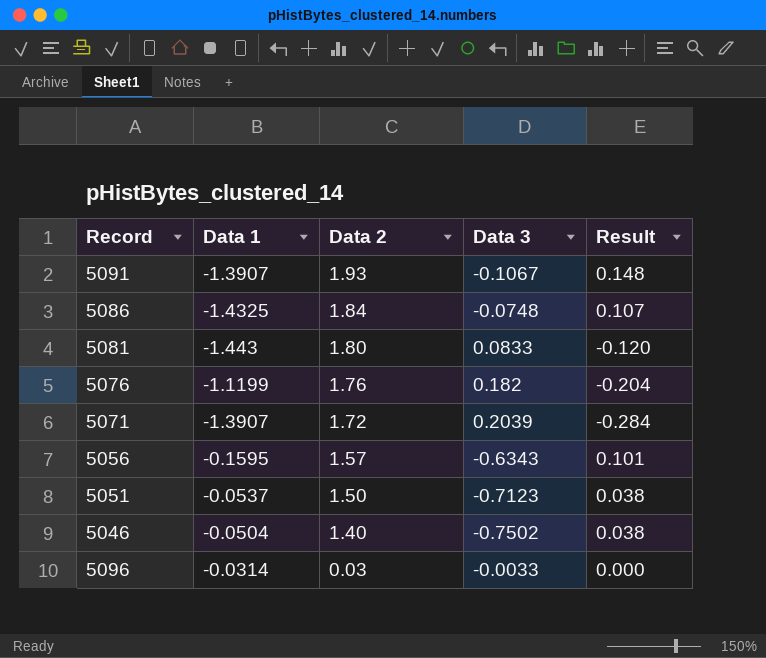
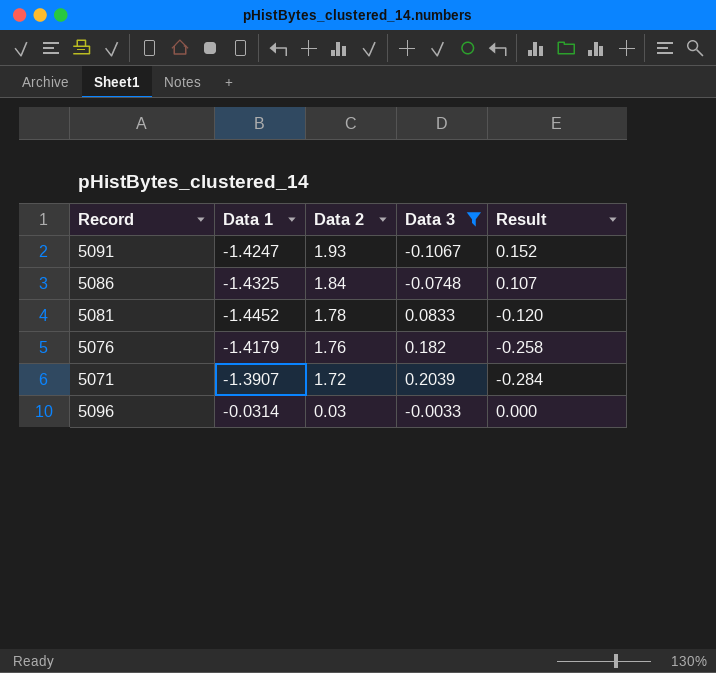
filter: none -> Data 3 >= -0.1067
5091 | Data 1: -1.3907 -> -1.4247
5091 | Result: 0.148 -> 0.152
5081 | Data 1: -1.443 -> -1.4452
5081 | Data 2: 1.80 -> 1.78
5076 | Data 1: -1.1199 -> -1.4179
5076 | Result: -0.204 -> -0.258

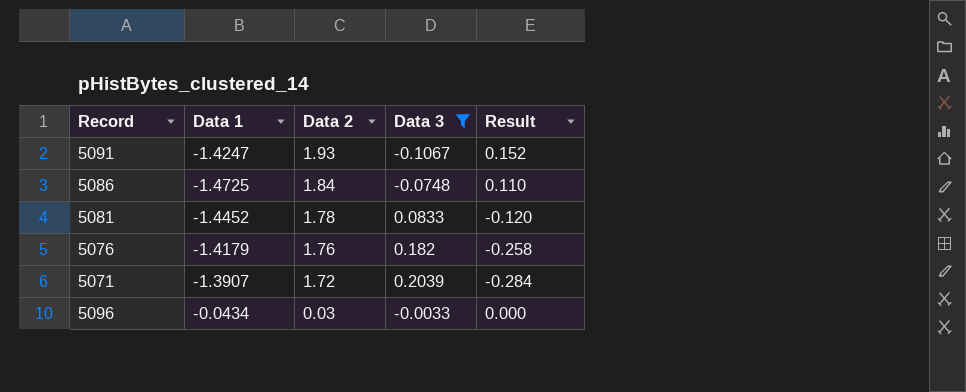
5086 | Data 1: -1.4325 -> -1.4725
5086 | Result: 0.107 -> 0.110
5096 | Data 1: -0.0314 -> -0.0434

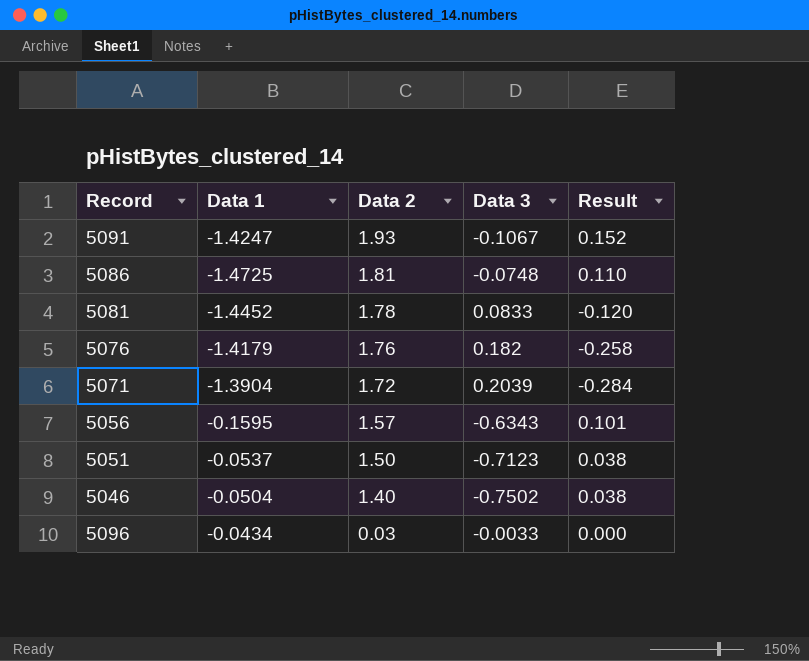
filter: Data 3 >= -0.1067 -> none
5086 | Data 2: 1.84 -> 1.81
5071 | Data 1: -1.3907 -> -1.3904

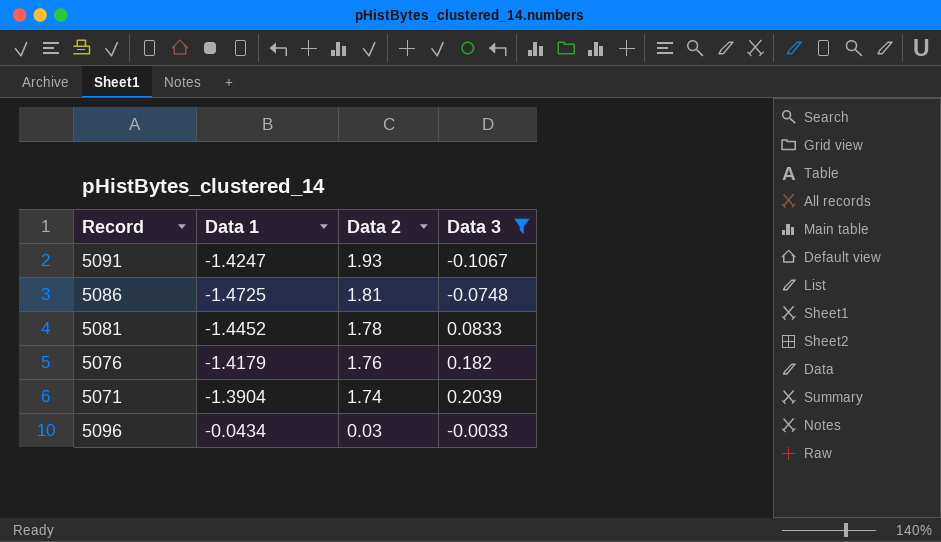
filter: none -> Data 3 >= -0.1067
column Result | formula: [Data 1] * [Data 3] -> none
5071 | Data 2: 1.72 -> 1.74

